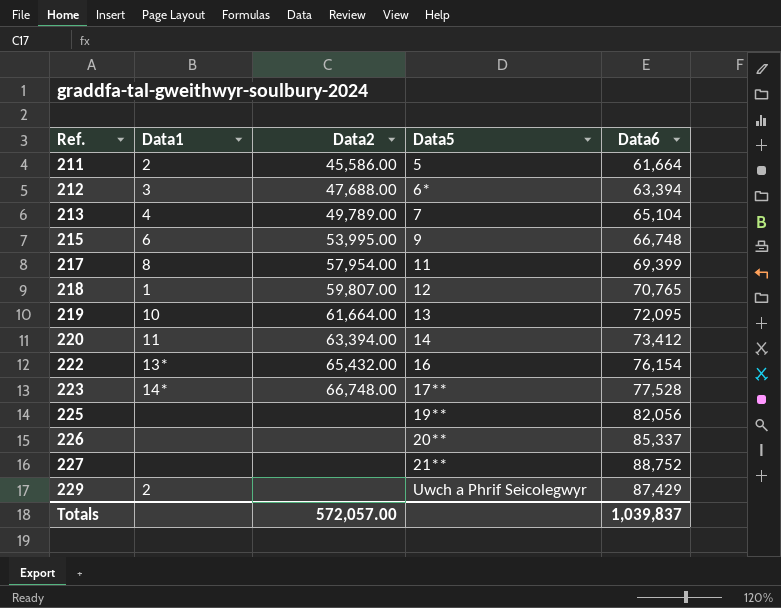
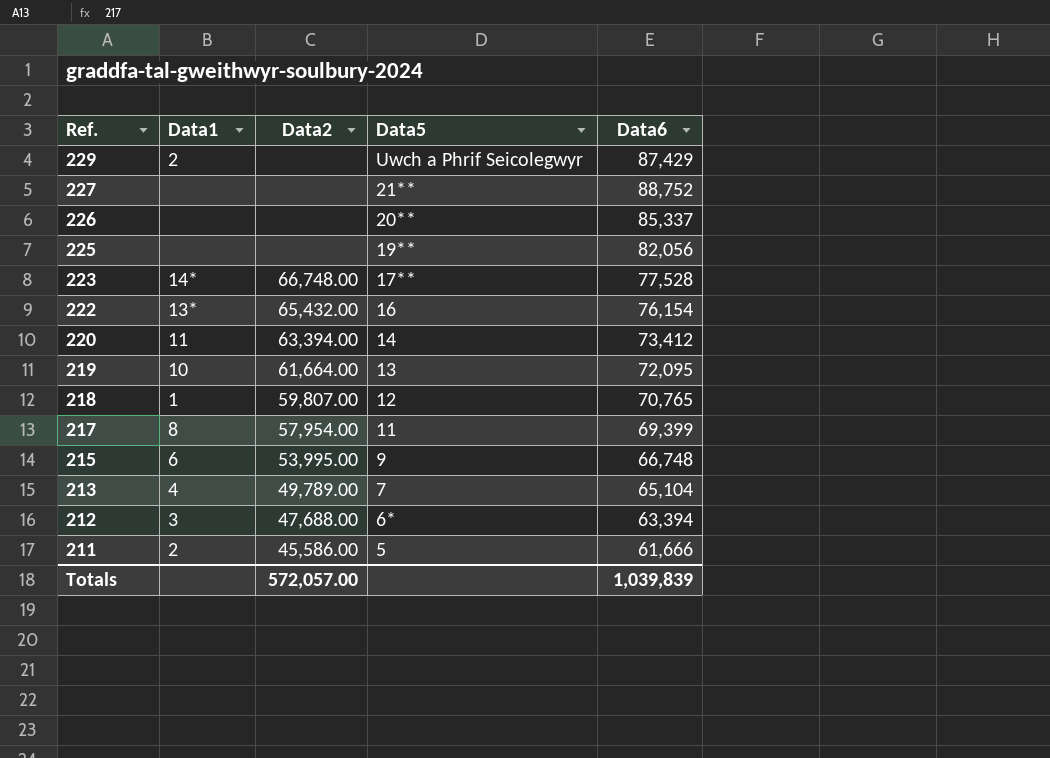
row order: Ref. ascending -> Ref. descending
211 | Data6: 61,664 -> 61,666
Totals | Data6: 1,039,837 -> 1,039,839

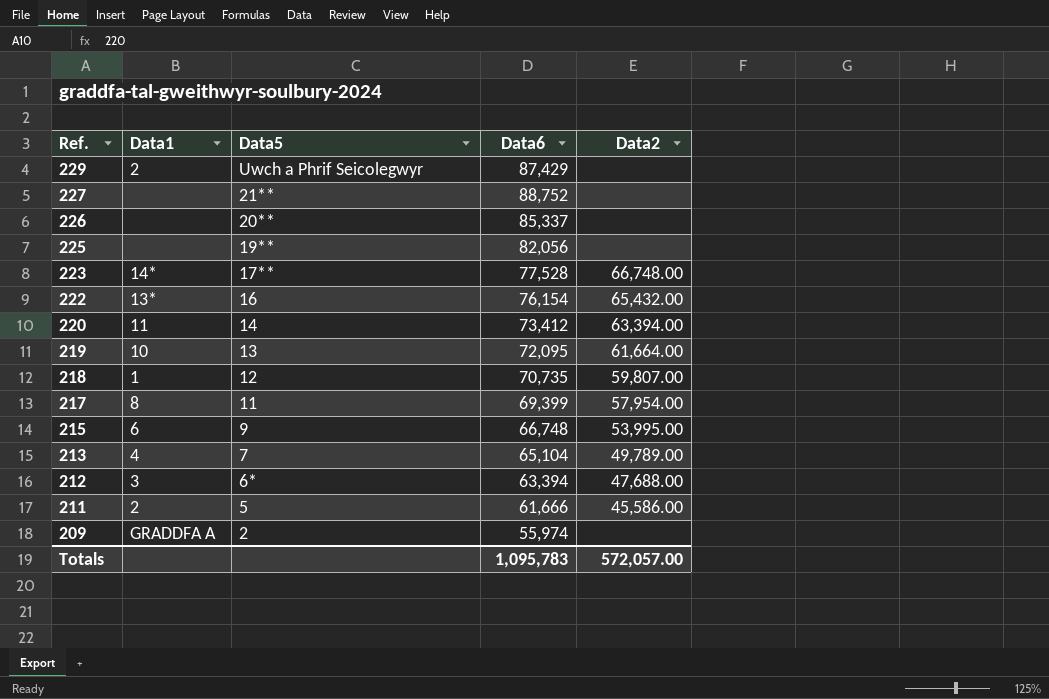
column Data2 | position: 3 -> 5
218 | Data6: 70,765 -> 70,735
row 209: none -> GRADDFA A | 2 | 55,974 | none
Totals | Data6: 1,039,839 -> 1,095,783

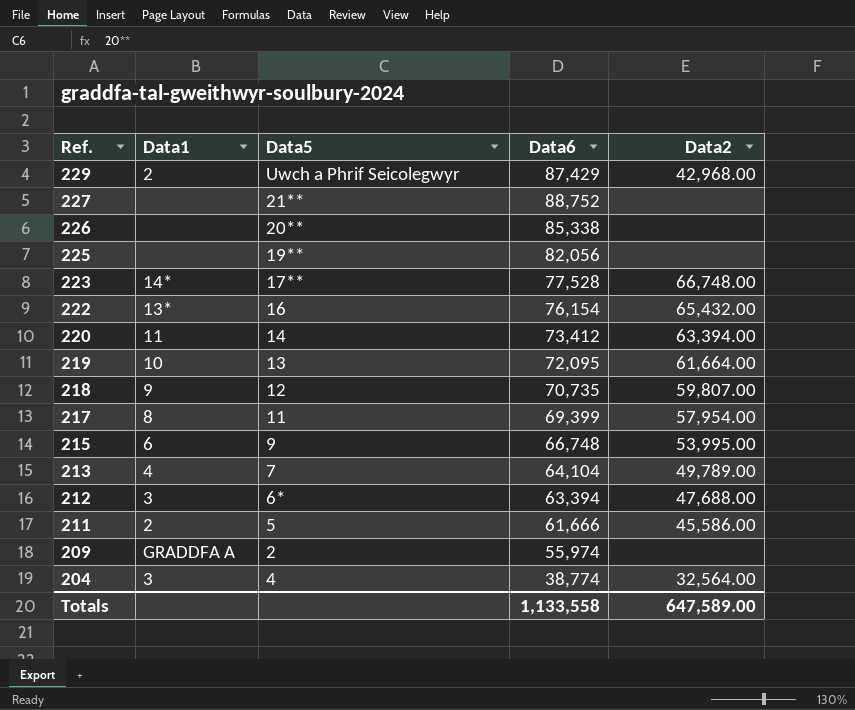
229 | Data2: none -> 42,968.00
226 | Data6: 85,337 -> 85,338
218 | Data1: 1 -> 9
213 | Data6: 65,104 -> 64,104
row 204: none -> 3 | 4 | 38,774 | 32,564.00
Totals | Data6: 1,095,783 -> 1,133,558
Totals | Data2: 572,057.00 -> 647,589.00

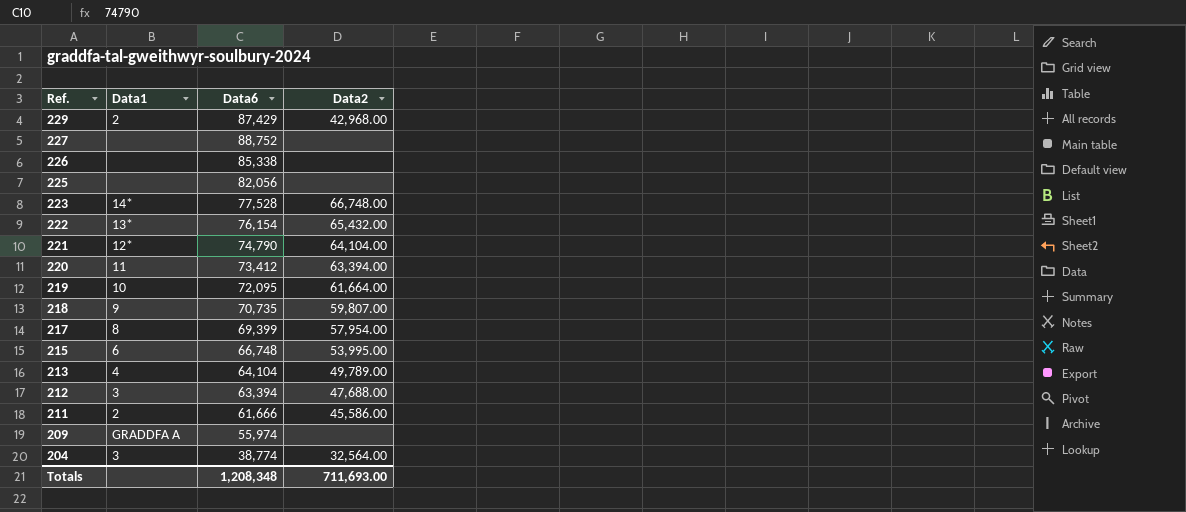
column Data5 | position: 3 -> none
row 221: none -> 12* | 74,790 | 64,104.00
Totals | Data6: 1,133,558 -> 1,208,348
Totals | Data2: 647,589.00 -> 711,693.00

